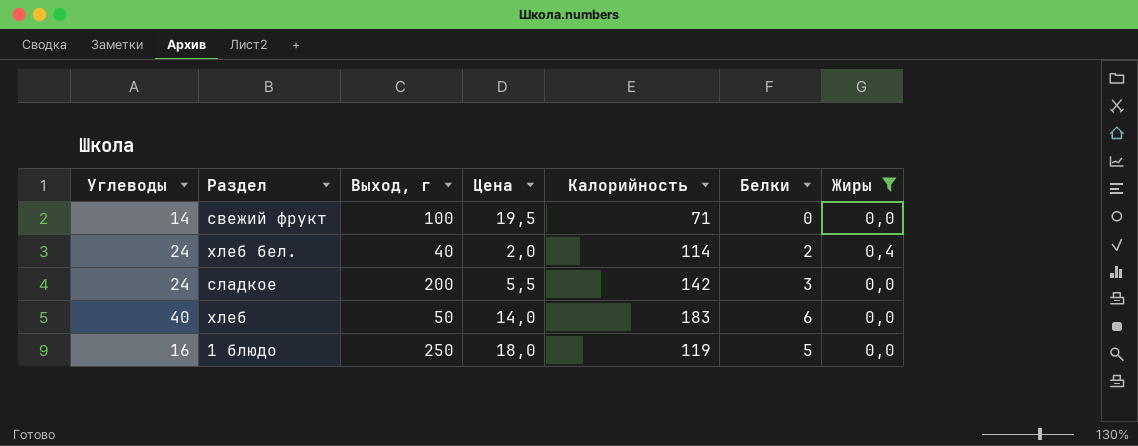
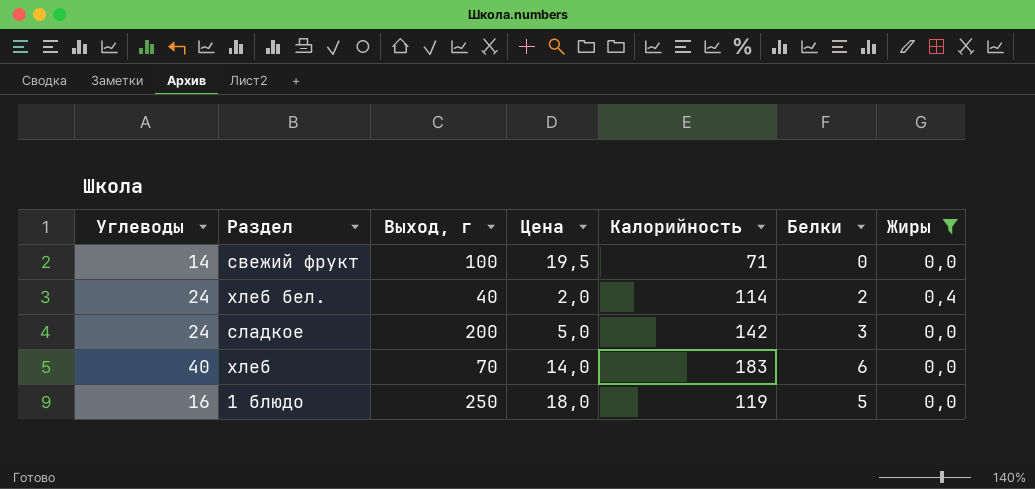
сладкое | Цена: 5,5 -> 5,0
хлеб | Выход, г: 50 -> 70

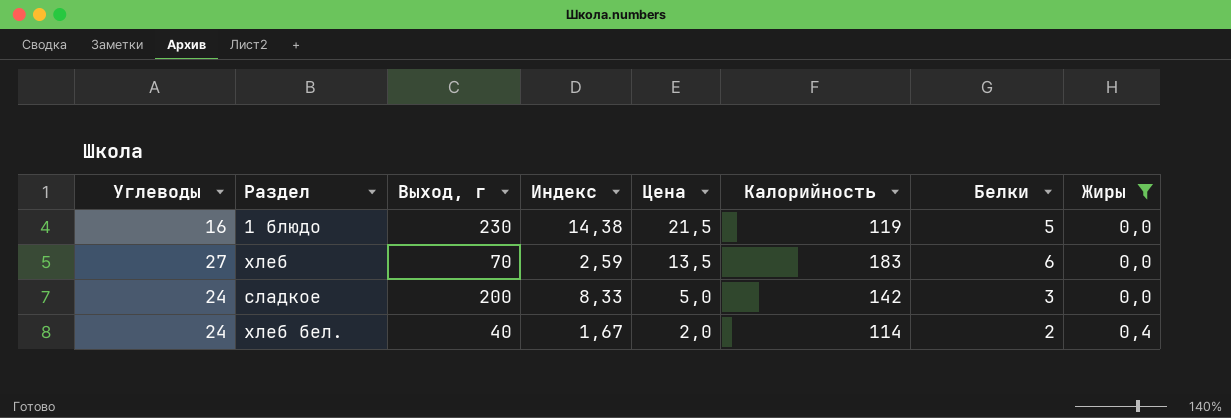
row order: none -> Цена descending
column Индекс | formula: none -> [Выход, г] / [Углеводы]
row свежий фрукт: 14 | 100 | 19,5 | 71 | 0 | 0,0 -> none
1 блюдо | Выход, г: 250 -> 230
1 блюдо | Цена: 18,0 -> 21,5
хлеб | Углеводы: 40 -> 27
хлеб | Цена: 14,0 -> 13,5

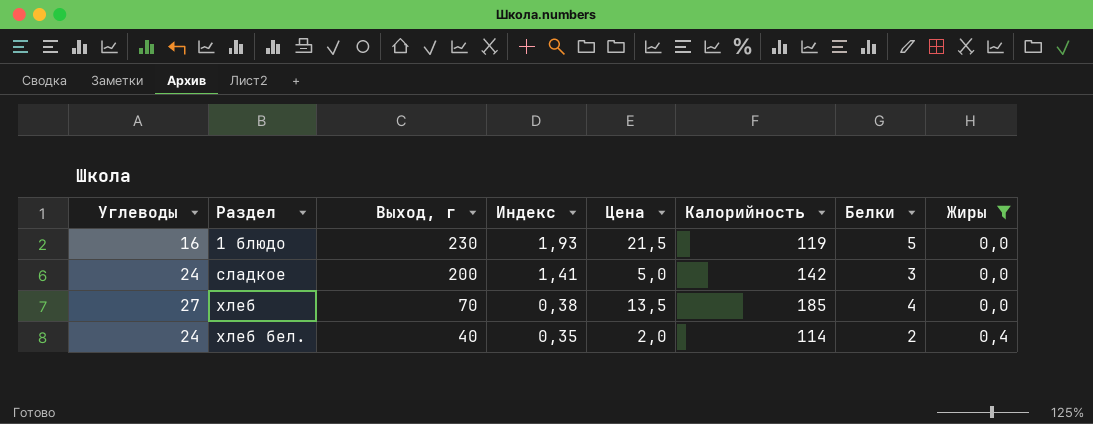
row order: Цена descending -> Раздел ascending
column Индекс | formula: [Выход, г] / [Углеводы] -> [Выход, г] / [Калорийность]
хлеб | Калорийность: 183 -> 185
хлеб | Белки: 6 -> 4

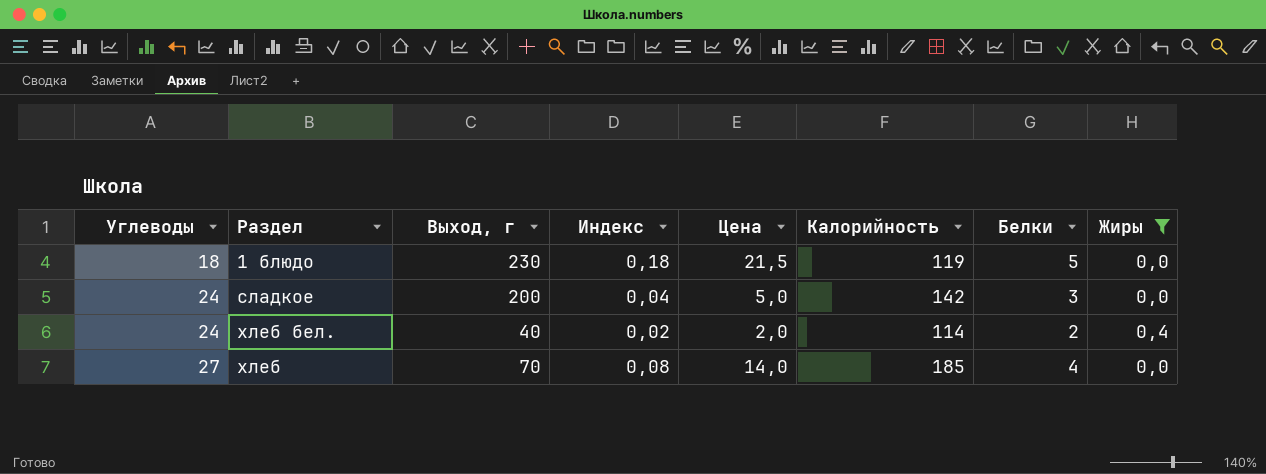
row order: Раздел ascending -> Углеводы ascending
column Индекс | formula: [Выход, г] / [Калорийность] -> [Цена] / [Калорийность]
1 блюдо | Углеводы: 16 -> 18
хлеб | Цена: 13,5 -> 14,0

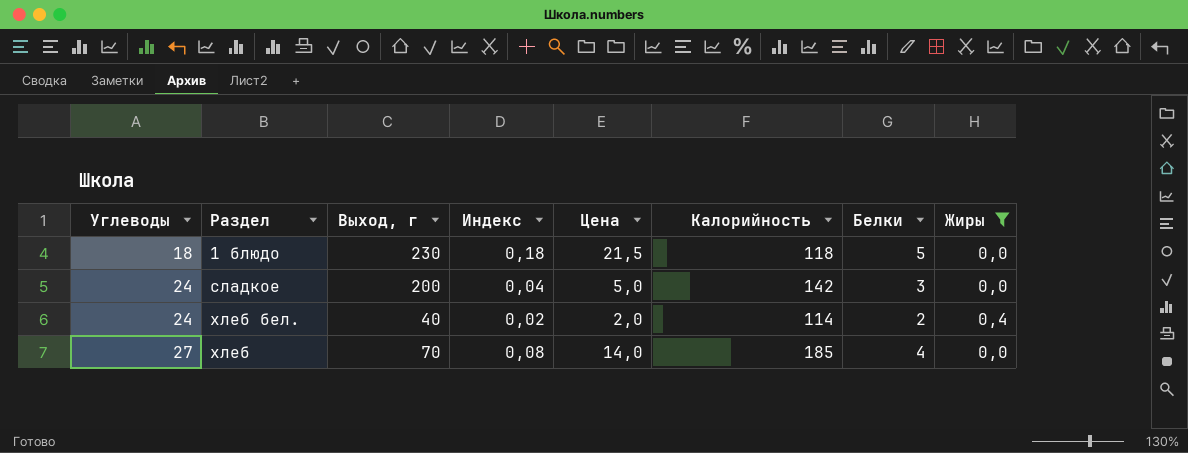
1 блюдо | Калорийность: 119 -> 118

